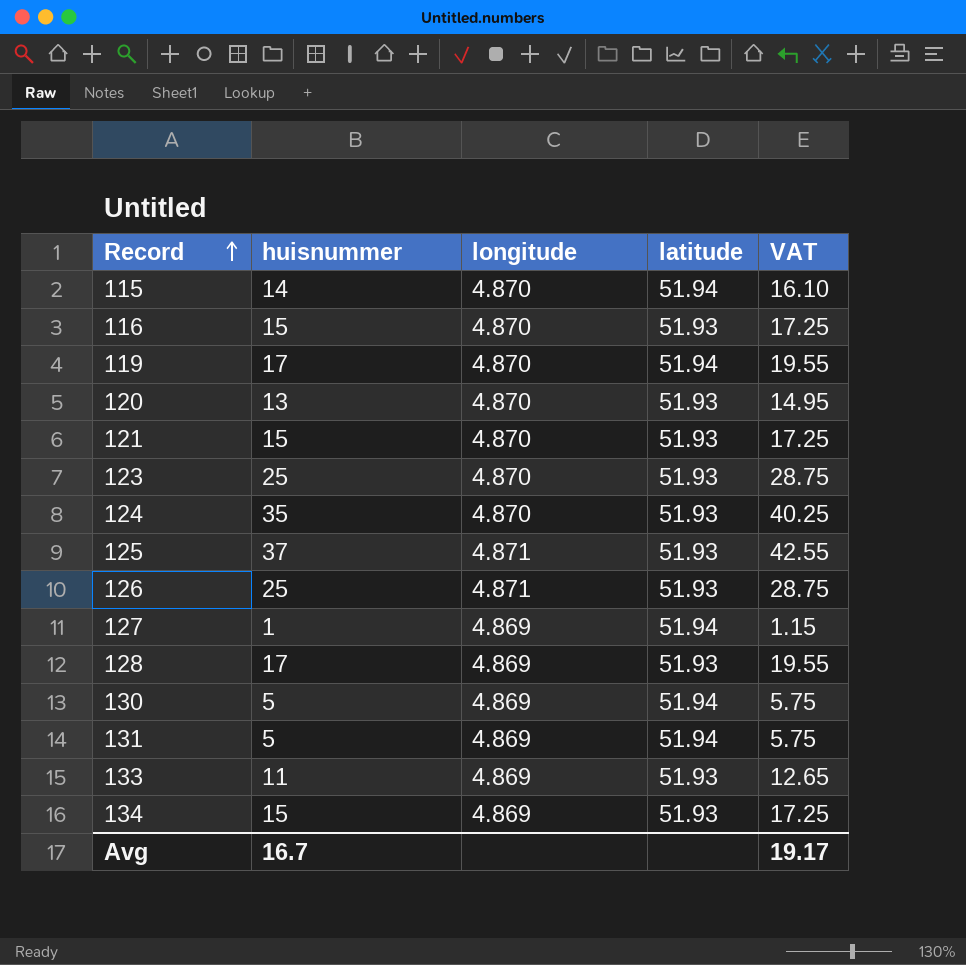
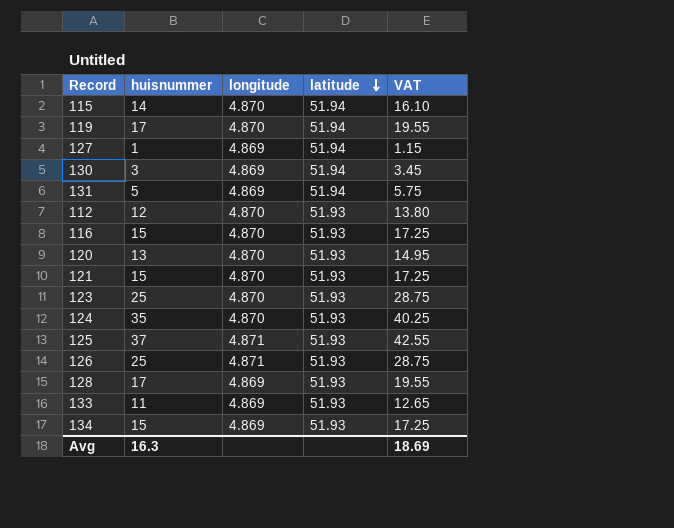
row order: Record ascending -> latitude descending
130 | huisnummer: 5 -> 3
130 | VAT: 5.75 -> 3.45
row 112: none -> 12 | 4.870 | 51.93 | 13.80
Avg | huisnummer: 16.7 -> 16.3
Avg | VAT: 19.17 -> 18.69

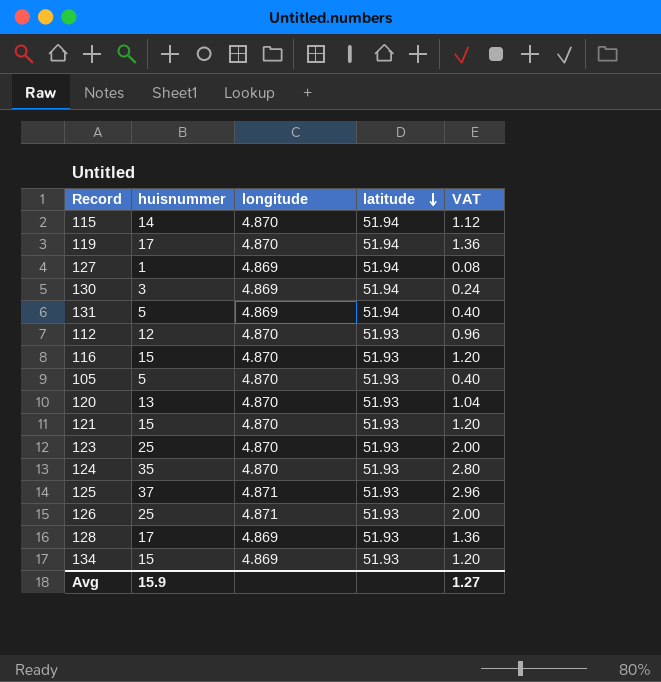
column VAT | formula: [huisnummer] * 1.15 -> [huisnummer] * 0.08
row 133: 11 | 4.869 | 51.93 | 12.65 -> none
row 105: none -> 5 | 4.870 | 51.93 | 0.40
Avg | huisnummer: 16.3 -> 15.9
Avg | VAT: 18.69 -> 1.27

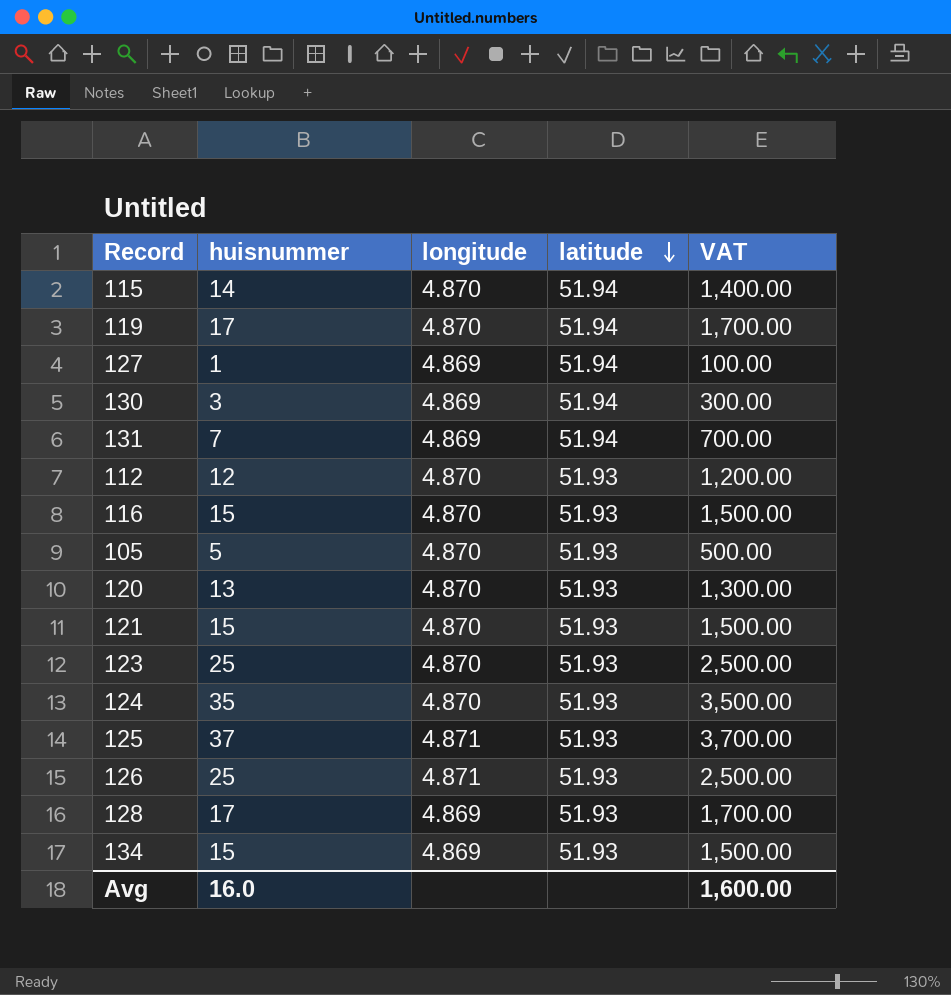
column VAT | formula: [huisnummer] * 0.08 -> [huisnummer] * 100
131 | huisnummer: 5 -> 7
Avg | huisnummer: 15.9 -> 16.0
Avg | VAT: 1.27 -> 1,600.00

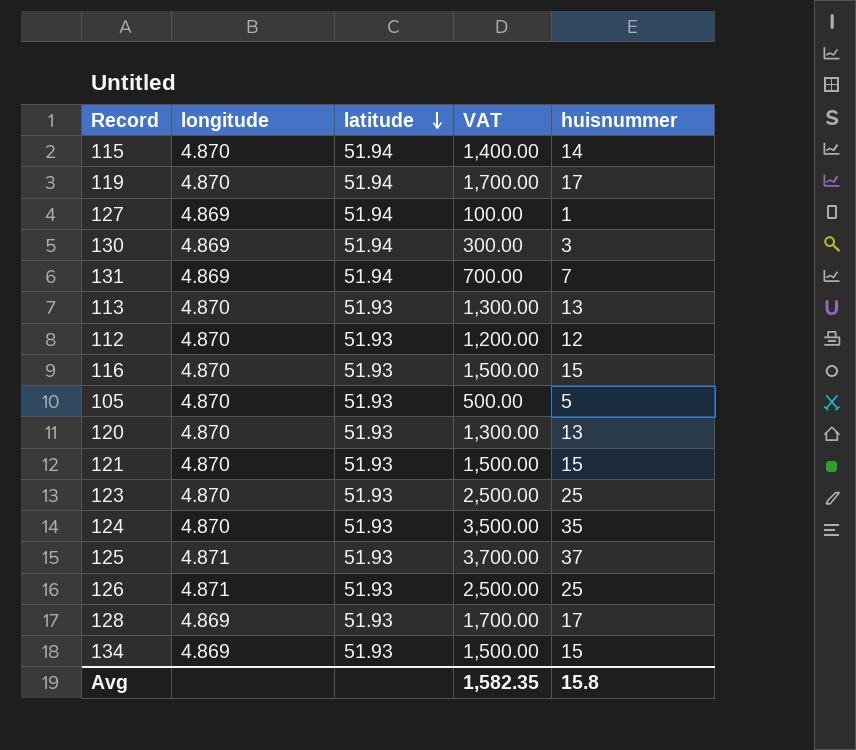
column huisnummer | position: 2 -> 5
row 113: none -> 4.870 | 51.93 | 1,300.00 | 13
Avg | VAT: 1,600.00 -> 1,582.35
Avg | huisnummer: 16.0 -> 15.8

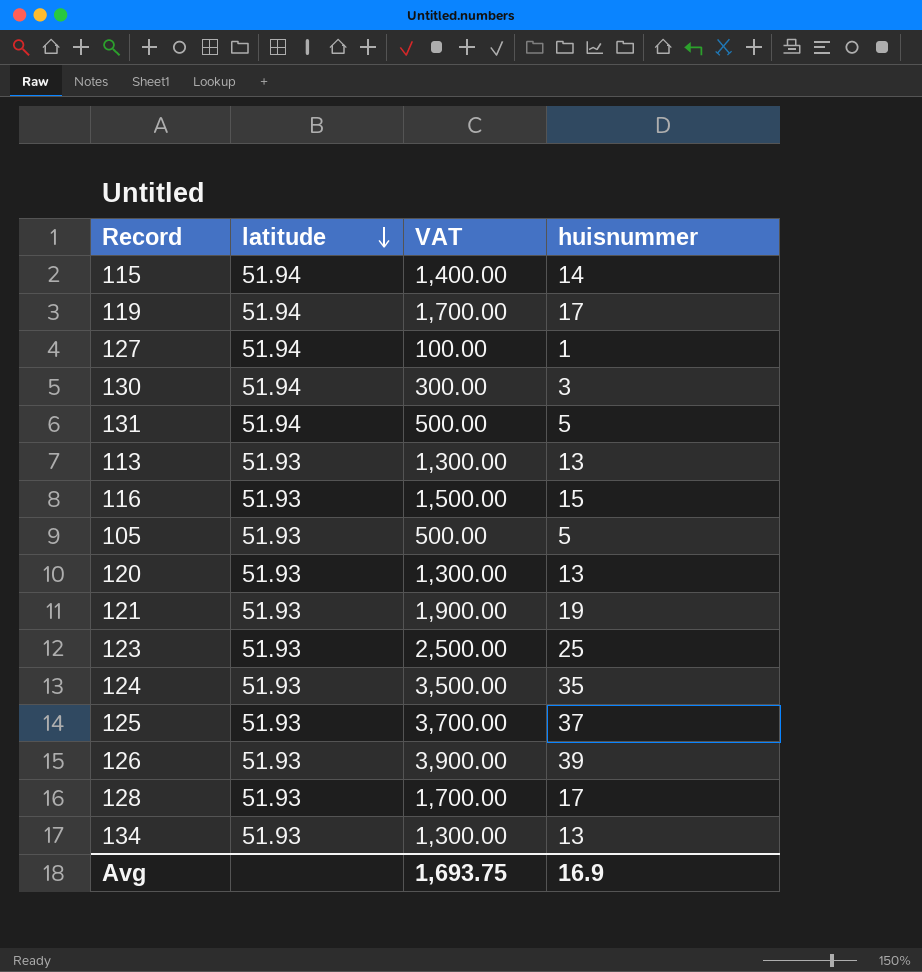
column longitude | position: 2 -> none
row 112: 4.870 | 51.93 | 1,200.00 | 12 -> none
131 | VAT: 700.00 -> 500.00
131 | huisnummer: 7 -> 5
121 | VAT: 1,500.00 -> 1,900.00
121 | huisnummer: 15 -> 19
126 | VAT: 2,500.00 -> 3,900.00
126 | huisnummer: 25 -> 39
134 | VAT: 1,500.00 -> 1,300.00
134 | huisnummer: 15 -> 13
Avg | VAT: 1,582.35 -> 1,693.75
Avg | huisnummer: 15.8 -> 16.9

